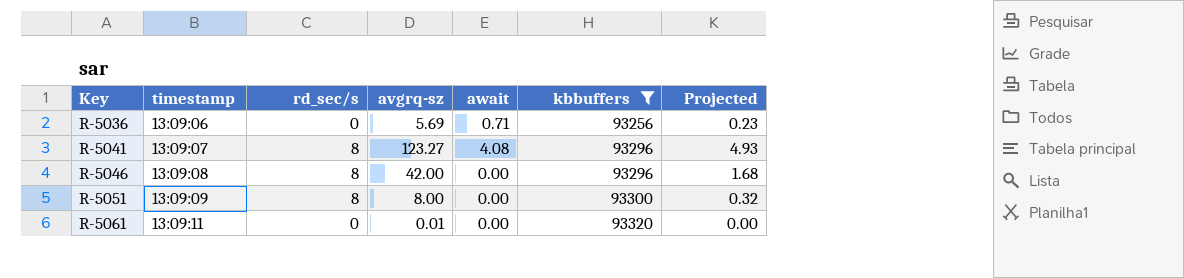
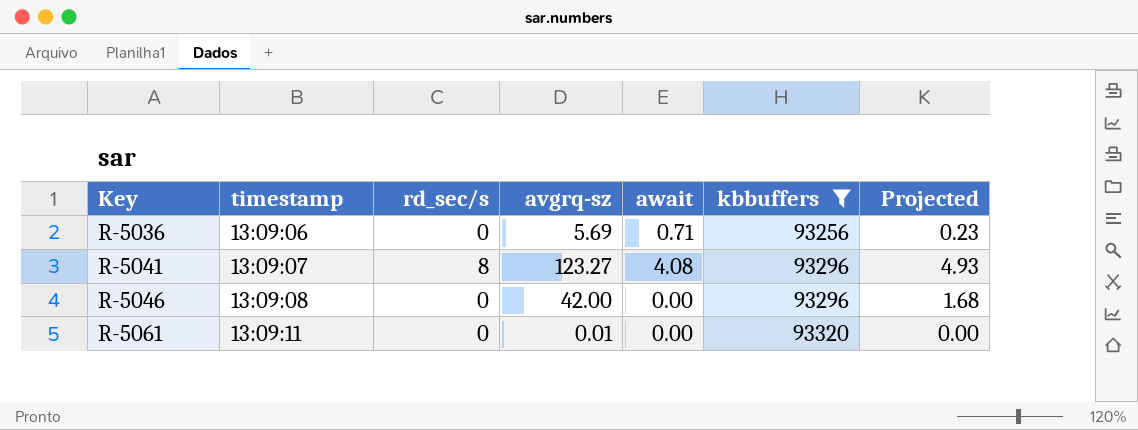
row R-5051: 13:09:09 | 8 | 8.00 | 0.00 | 93300 | 0.32 -> none
R-5046 | rd_sec/s: 8 -> 0

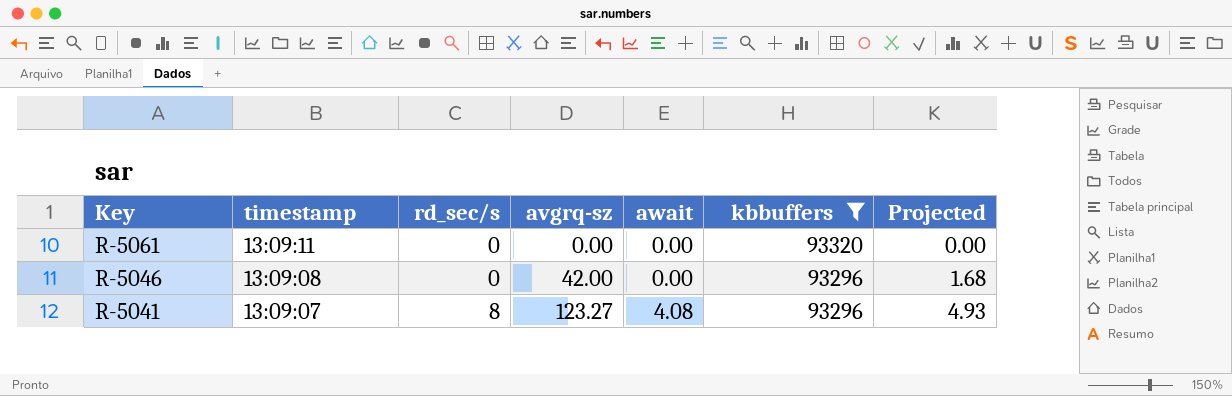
row order: Key ascending -> Key descending
row R-5036: 13:09:06 | 0 | 5.69 | 0.71 | 93256 | 0.23 -> none
R-5061 | avgrq-sz: 0.01 -> 0.00

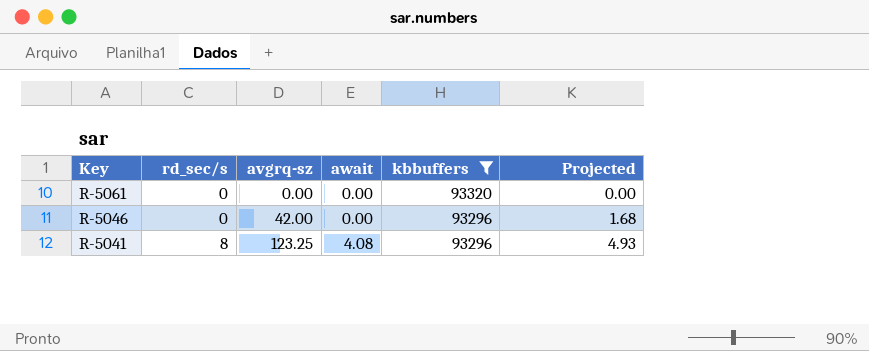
column timestamp | position: 2 -> none
R-5041 | avgrq-sz: 123.27 -> 123.25

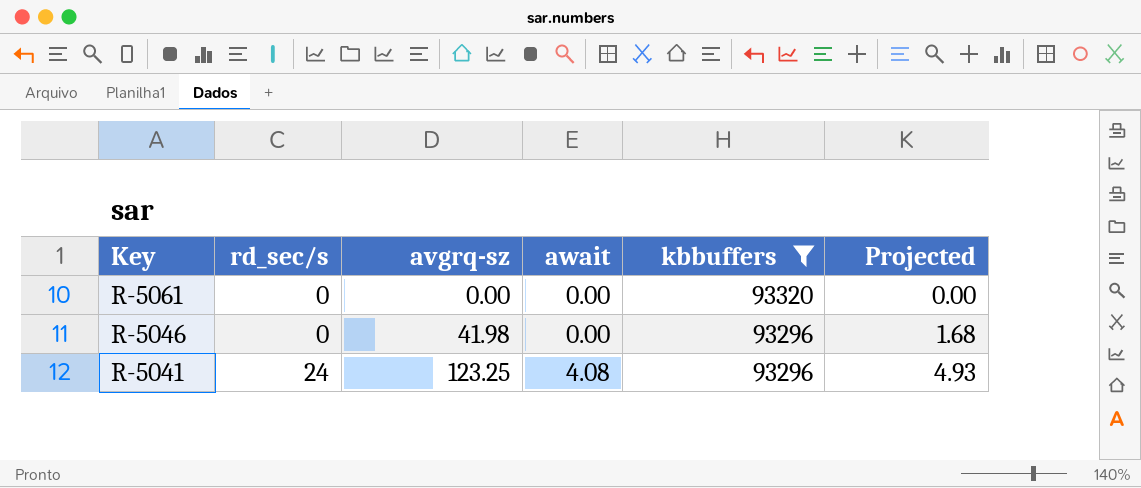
R-5046 | avgrq-sz: 42.00 -> 41.98
R-5041 | rd_sec/s: 8 -> 24

